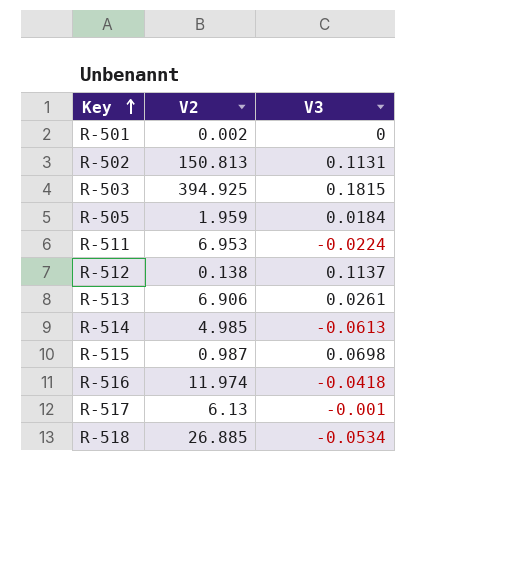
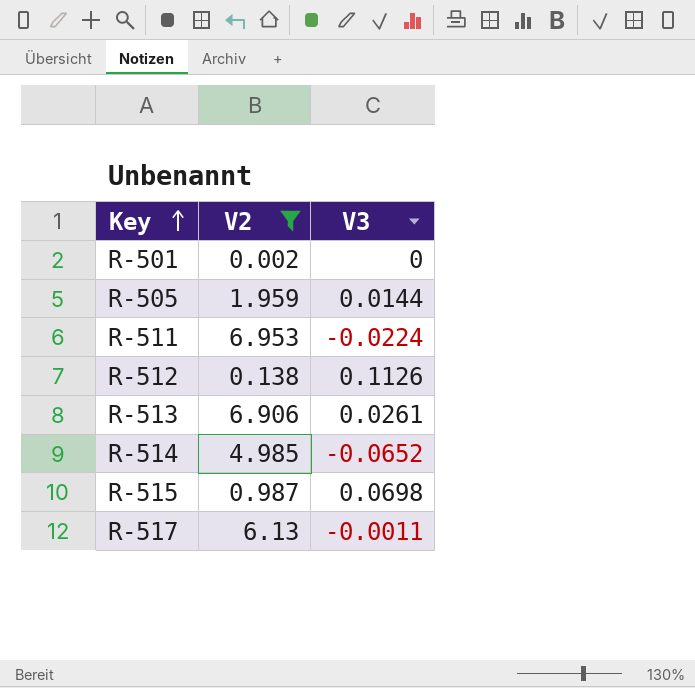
filter: none -> V2 <= 6.953
R-505 | V3: 0.0184 -> 0.0144
R-512 | V3: 0.1137 -> 0.1126
R-514 | V3: -0.0613 -> -0.0652
R-517 | V3: -0.001 -> -0.0011

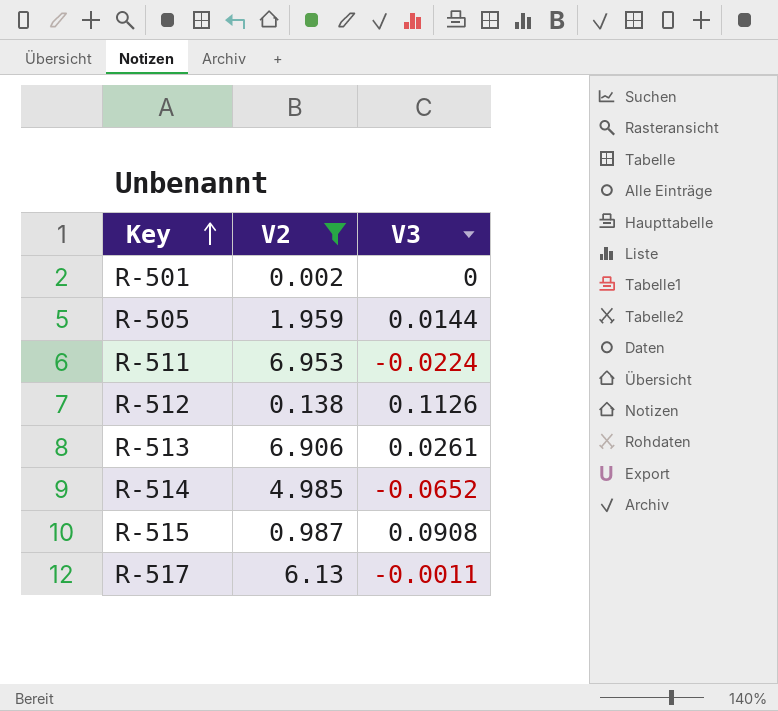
R-515 | V3: 0.0698 -> 0.0908

